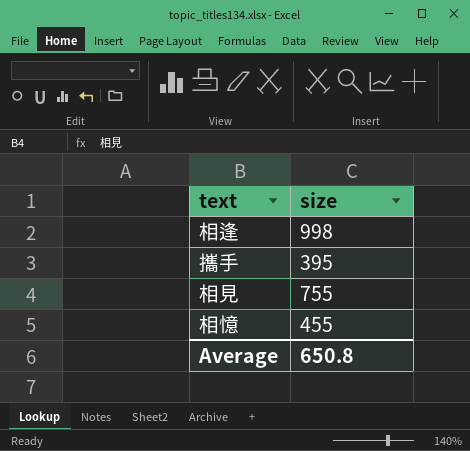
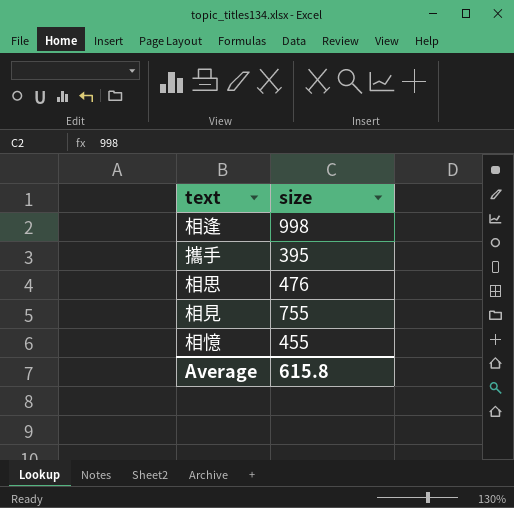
row 相思: none -> 476
Average | size: 650.8 -> 615.8

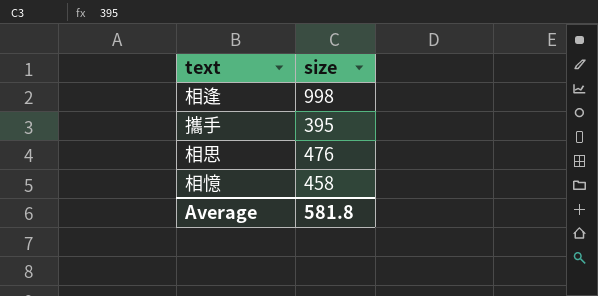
row 相見: 755 -> none
相憶 | size: 455 -> 458
Average | size: 615.8 -> 581.8

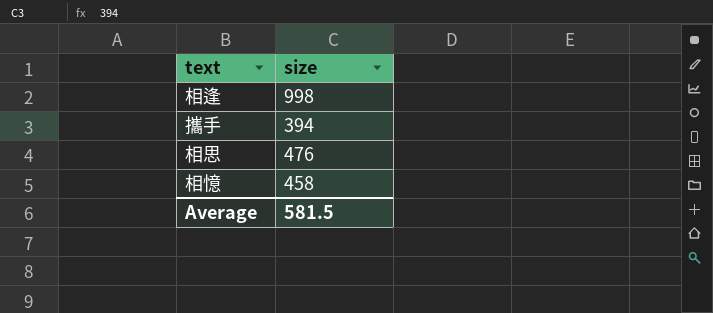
攜手 | size: 395 -> 394
Average | size: 581.8 -> 581.5

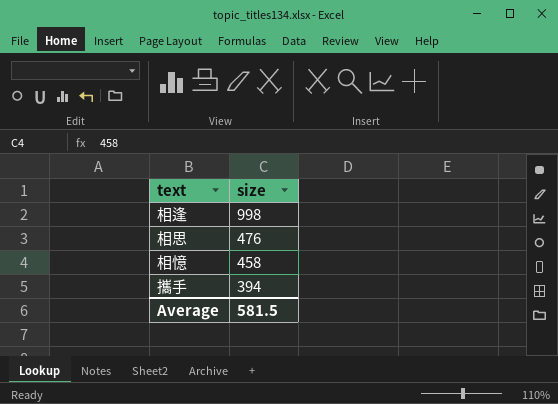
row order: none -> size descending

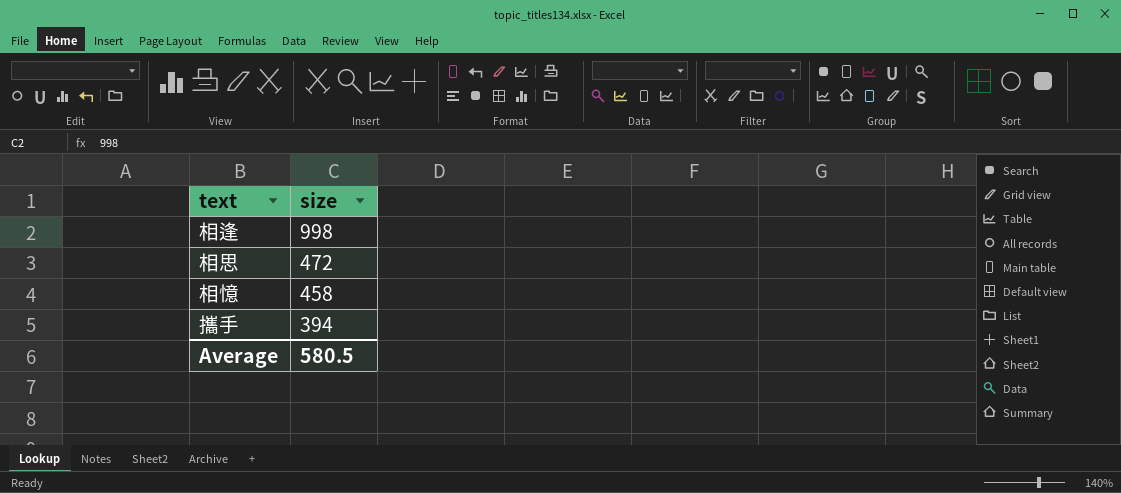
相思 | size: 476 -> 472
Average | size: 581.5 -> 580.5

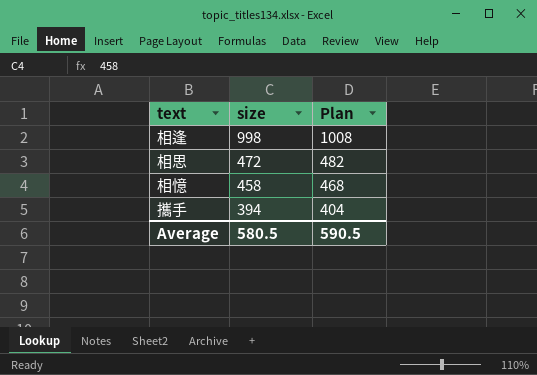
column Plan | formula: none -> [size] + 10

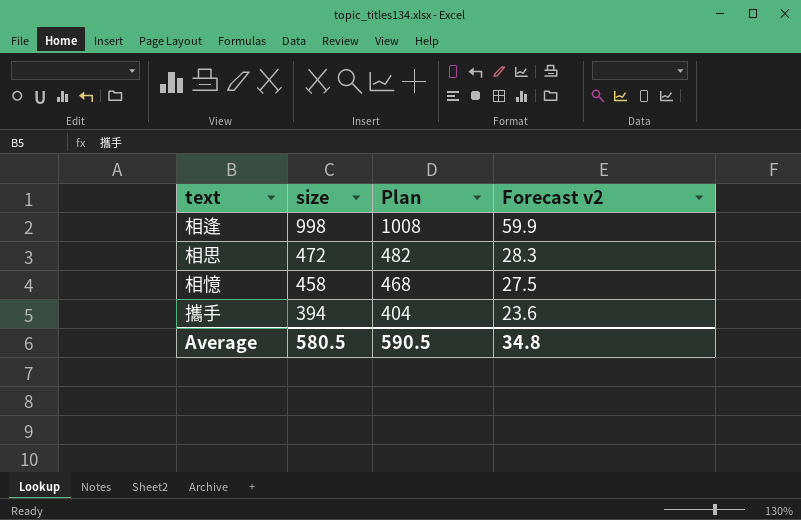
column Forecast v2 | formula: none -> [size] * 0.06

